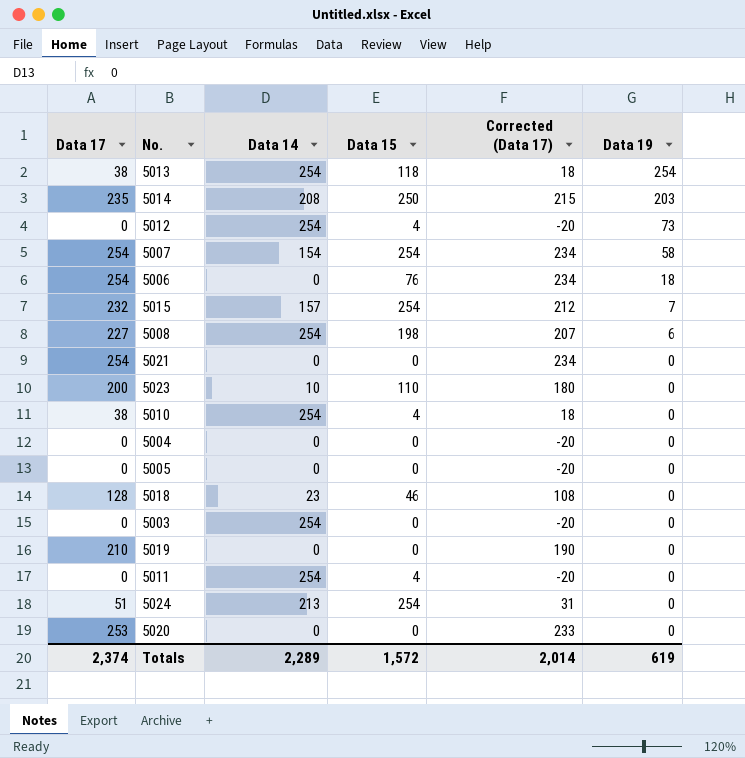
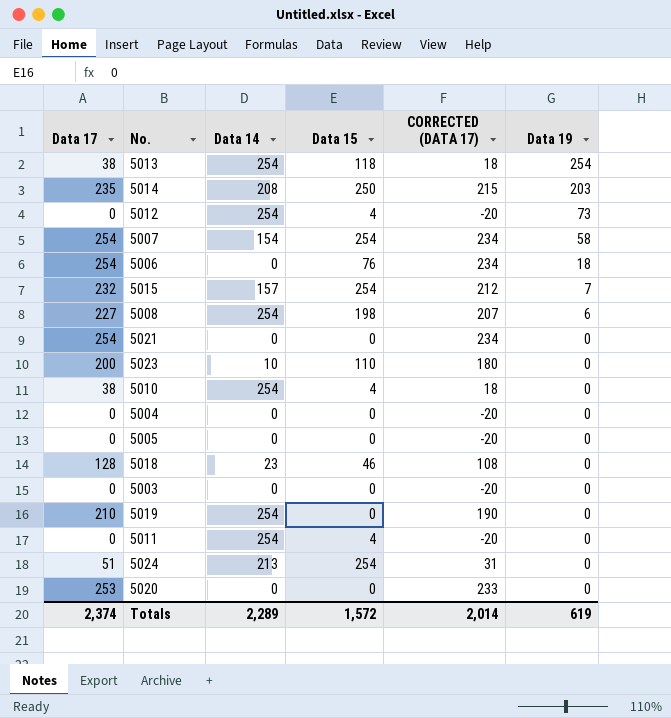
column name: Corrected (Data 17) -> CORRECTED (DATA 17)
5003 | Data 14: 254 -> 0
5019 | Data 14: 0 -> 254

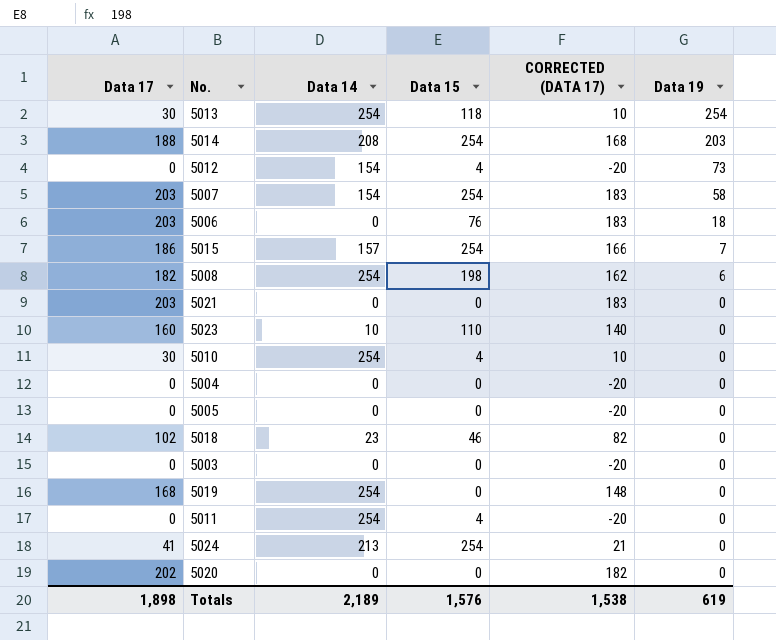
5013 | Data 17: 38 -> 30
5013 | CORRECTED (DATA 17): 18 -> 10
5014 | Data 17: 235 -> 188
5014 | Data 15: 250 -> 254
5014 | CORRECTED (DATA 17): 215 -> 168
5012 | Data 14: 254 -> 154
5007 | Data 17: 254 -> 203
5007 | CORRECTED (DATA 17): 234 -> 183
5006 | Data 17: 254 -> 203
5006 | CORRECTED (DATA 17): 234 -> 183
5015 | Data 17: 232 -> 186
5015 | CORRECTED (DATA 17): 212 -> 166
5008 | Data 17: 227 -> 182
5008 | CORRECTED (DATA 17): 207 -> 162
5021 | Data 17: 254 -> 203
5021 | CORRECTED (DATA 17): 234 -> 183
5023 | Data 17: 200 -> 160
5023 | CORRECTED (DATA 17): 180 -> 140
5010 | Data 17: 38 -> 30
5010 | CORRECTED (DATA 17): 18 -> 10
5018 | Data 17: 128 -> 102
5018 | CORRECTED (DATA 17): 108 -> 82
5019 | Data 17: 210 -> 168
5019 | CORRECTED (DATA 17): 190 -> 148
5024 | Data 17: 51 -> 41
5024 | CORRECTED (DATA 17): 31 -> 21
5020 | Data 17: 253 -> 202
5020 | CORRECTED (DATA 17): 233 -> 182
Totals | Data 17: 2,374 -> 1,898
Totals | Data 14: 2,289 -> 2,189
Totals | Data 15: 1,572 -> 1,576
Totals | CORRECTED (DATA 17): 2,014 -> 1,538

